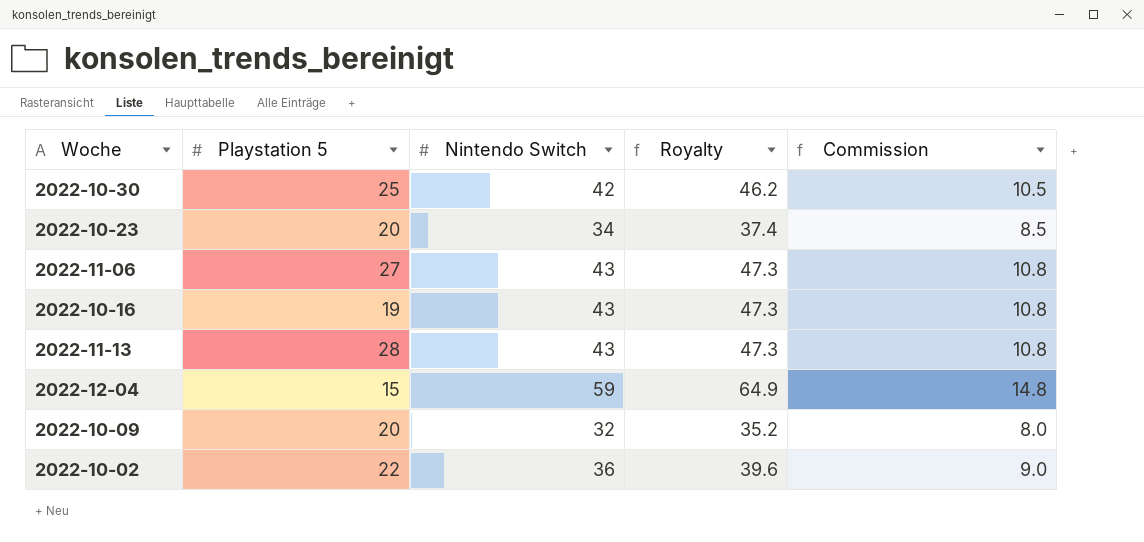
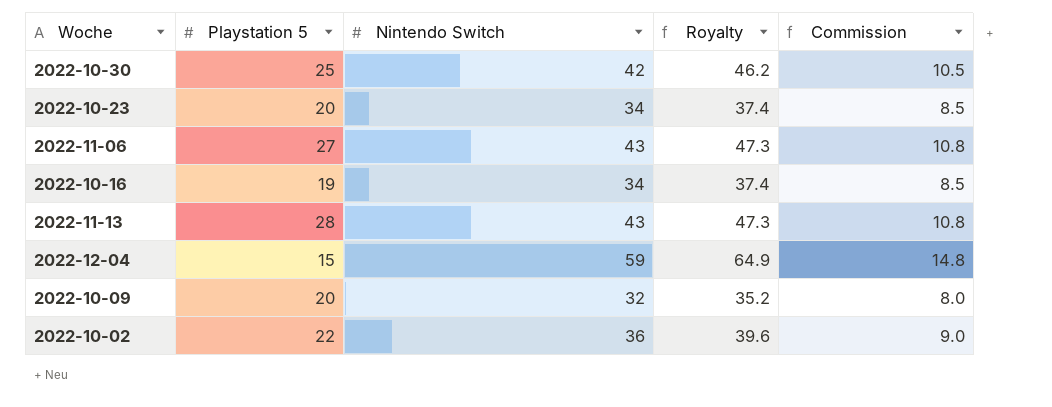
2022-10-16 | Nintendo Switch: 43 -> 34
2022-10-16 | Royalty: 47.3 -> 37.4
2022-10-16 | Commission: 10.8 -> 8.5

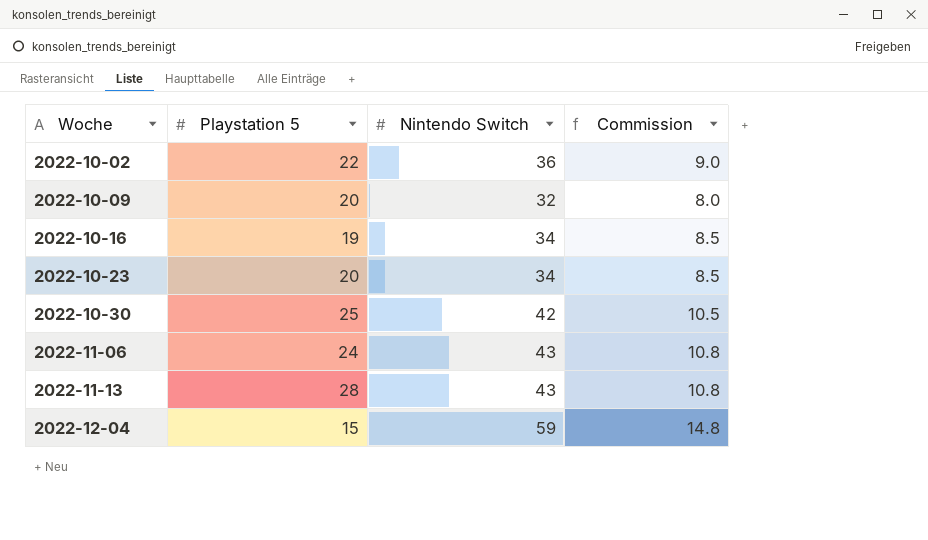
row order: none -> Woche ascending
column Royalty | formula: [Nintendo Switch] * 1.1 -> none
2022-11-06 | Playstation 5: 27 -> 24

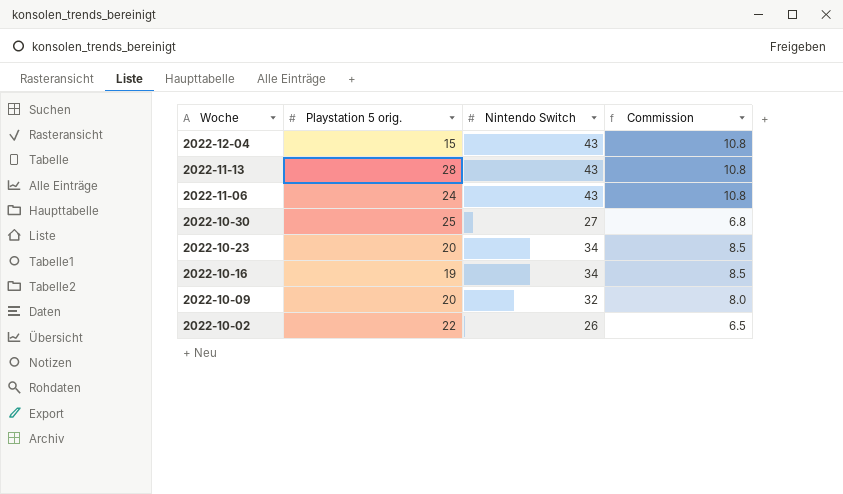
row order: Woche ascending -> Woche descending
column name: Playstation 5 -> Playstation 5 orig.
2022-12-04 | Nintendo Switch: 59 -> 43
2022-12-04 | Commission: 14.8 -> 10.8
2022-10-30 | Nintendo Switch: 42 -> 27
2022-10-30 | Commission: 10.5 -> 6.8
2022-10-02 | Nintendo Switch: 36 -> 26
2022-10-02 | Commission: 9.0 -> 6.5

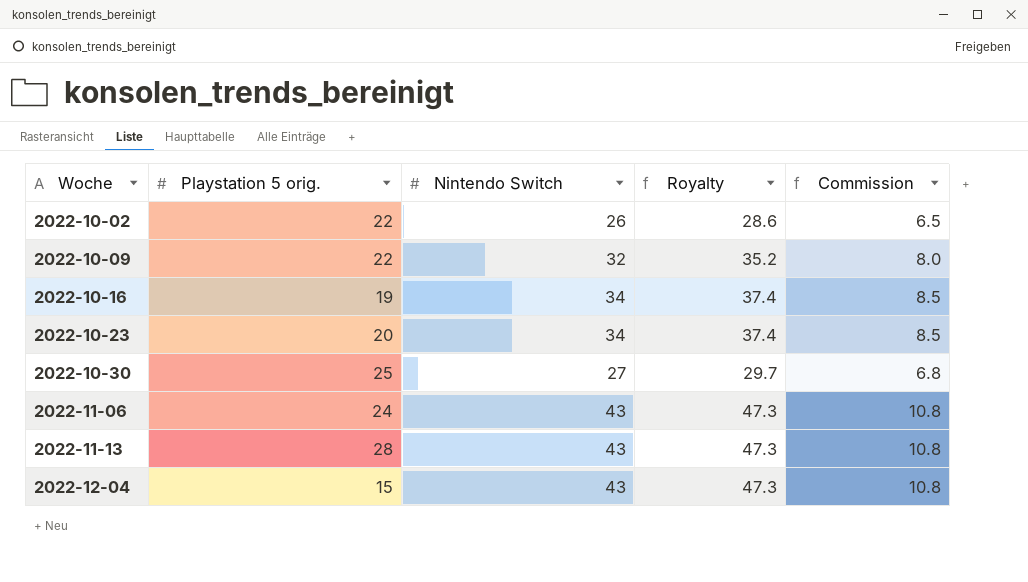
row order: Woche descending -> Woche ascending
column Royalty | formula: none -> [Nintendo Switch] * 1.1
2022-10-09 | Playstation 5 orig.: 20 -> 22

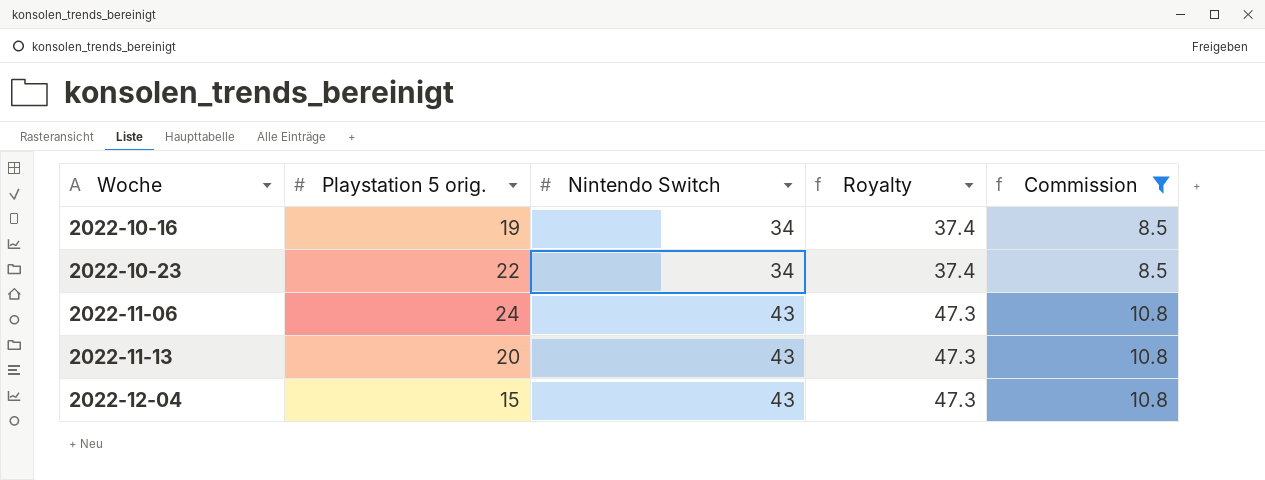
filter: none -> Commission >= 8.5
2022-10-23 | Playstation 5 orig.: 20 -> 22
2022-11-13 | Playstation 5 orig.: 28 -> 20

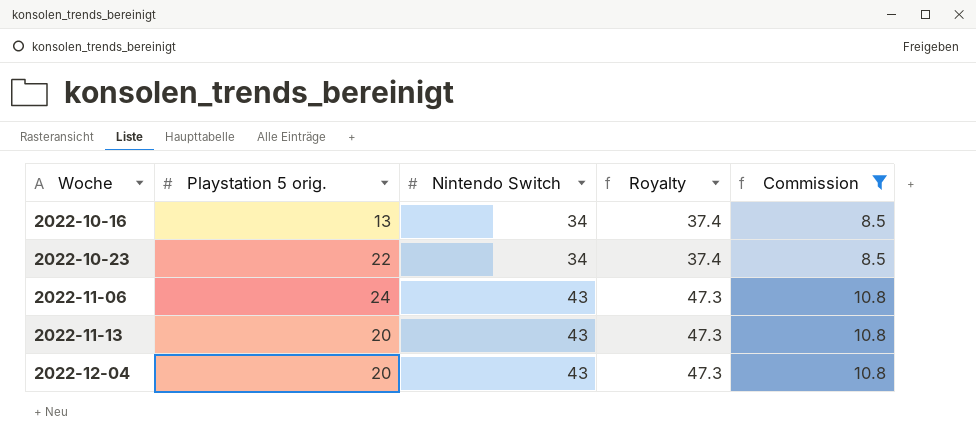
2022-10-16 | Playstation 5 orig.: 19 -> 13
2022-12-04 | Playstation 5 orig.: 15 -> 20

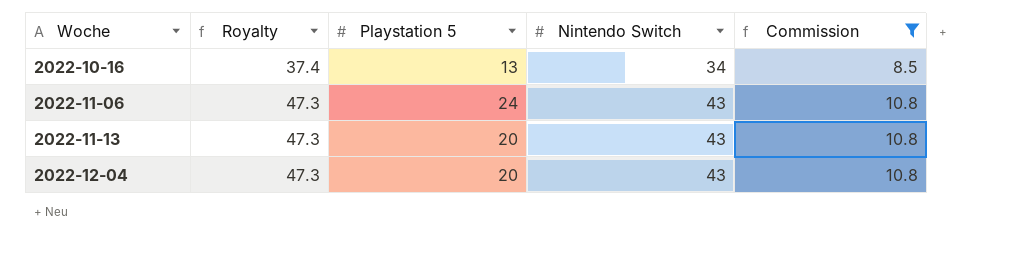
column Royalty | position: 4 -> 2
column name: Playstation 5 orig. -> Playstation 5
row 2022-10-23: 22 | 34 | 37.4 | 8.5 -> none

